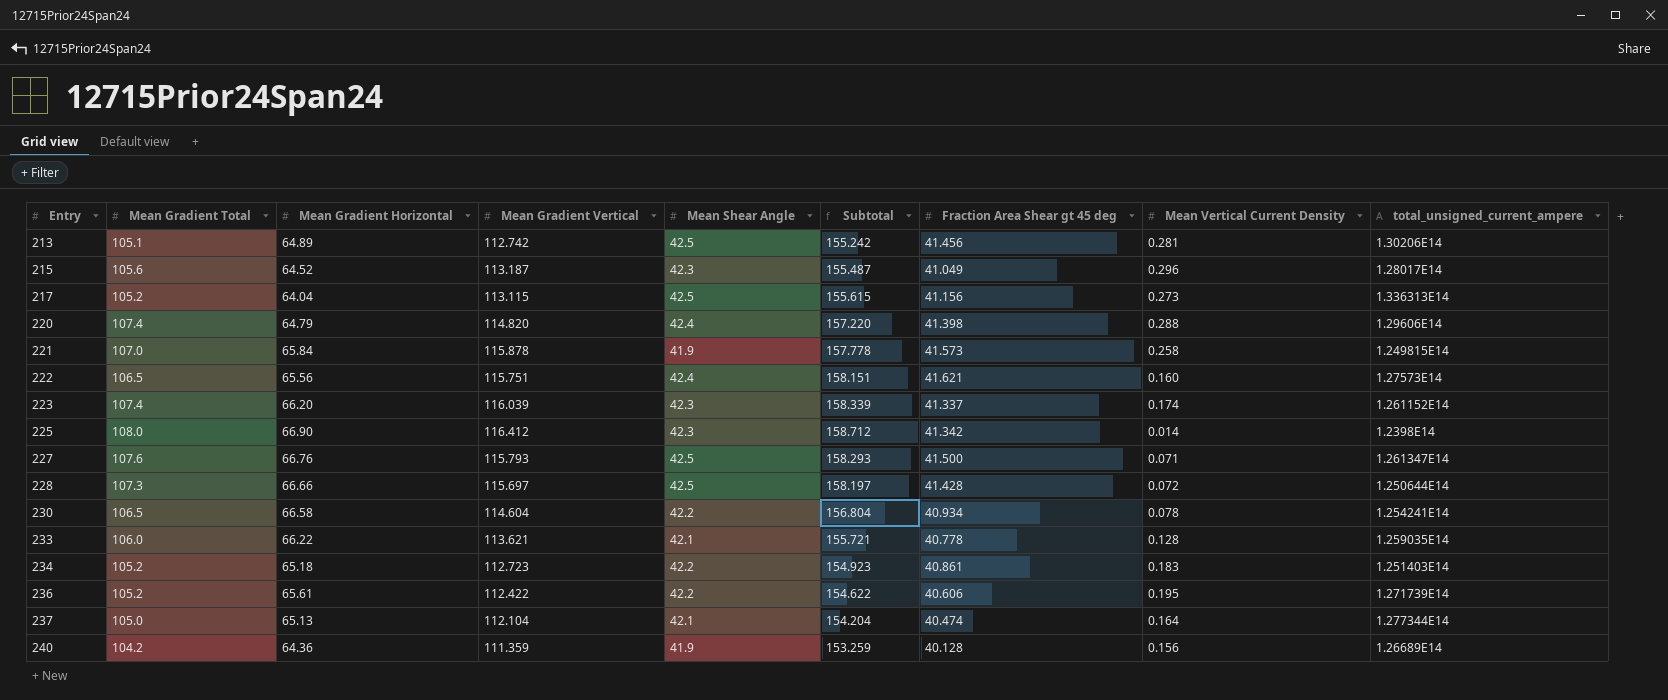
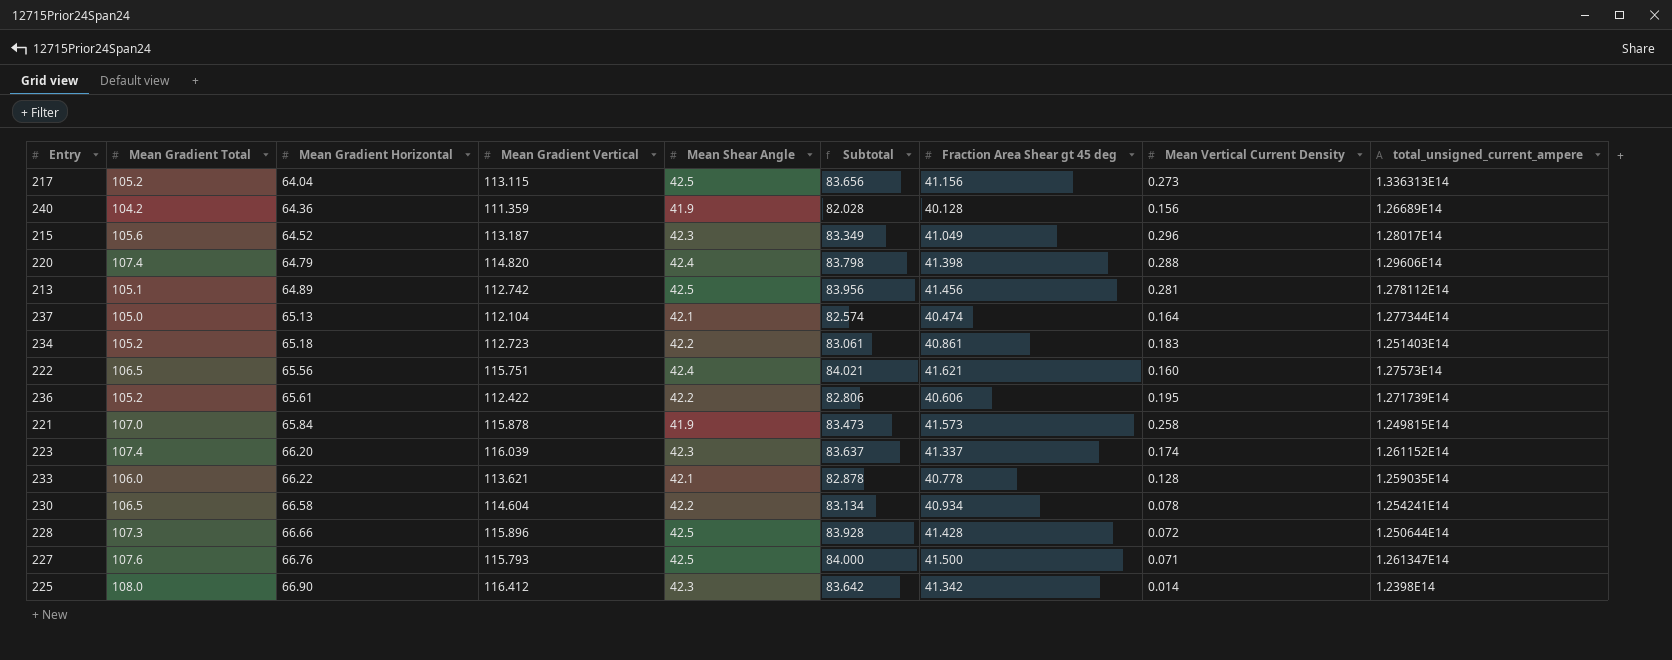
row order: Entry ascending -> Mean Gradient Horizontal ascending
column Subtotal | formula: [Mean Gradient Vertical] + [Mean Shear Angle] -> [Mean Shear Angle] + [Fraction Area Shear gt 45 deg]
213 | total_unsigned_current_ampere: 1.30206E14 -> 1.278112E14
228 | Mean Gradient Vertical: 115.697 -> 115.896

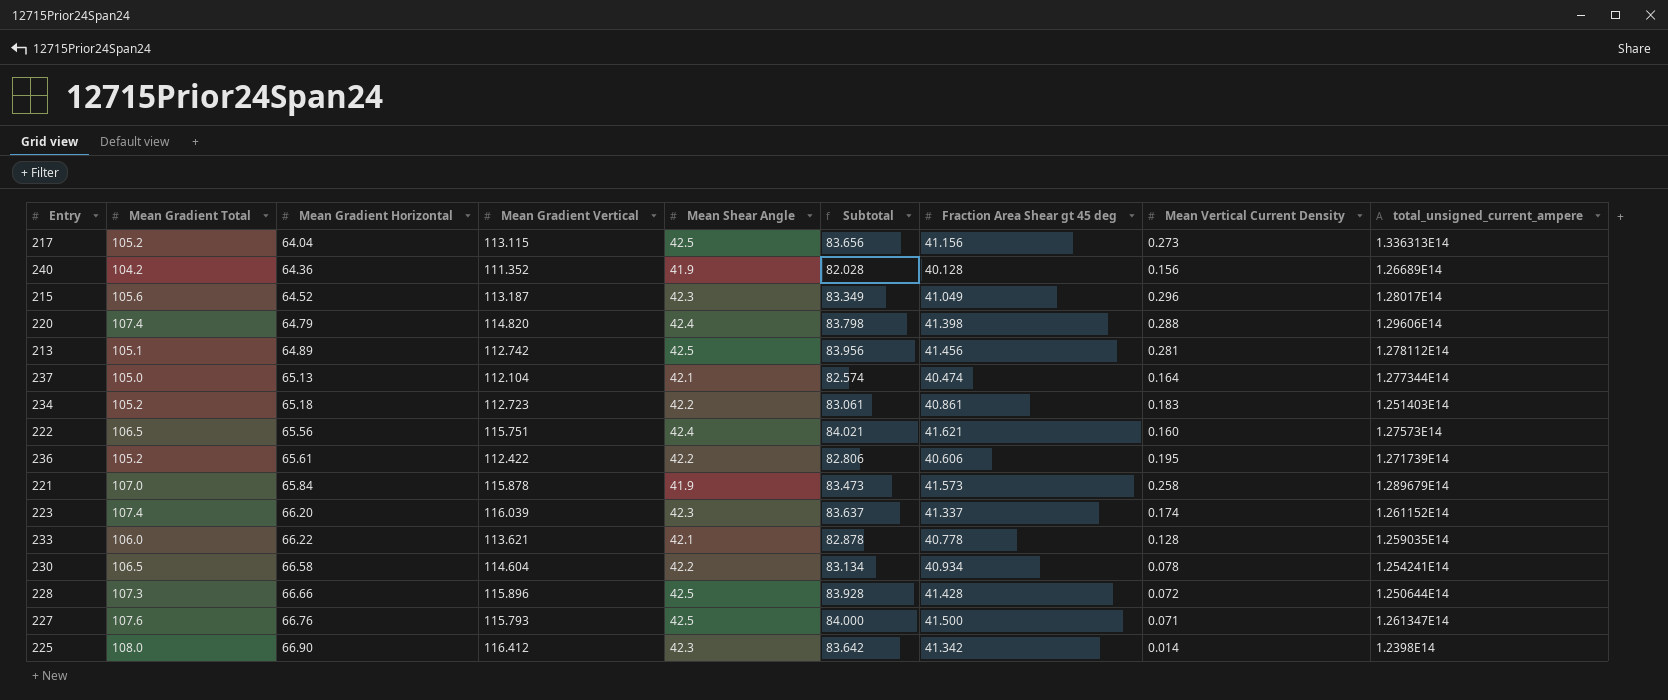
240 | Mean Gradient Vertical: 111.359 -> 111.352
221 | total_unsigned_current_ampere: 1.249815E14 -> 1.289679E14

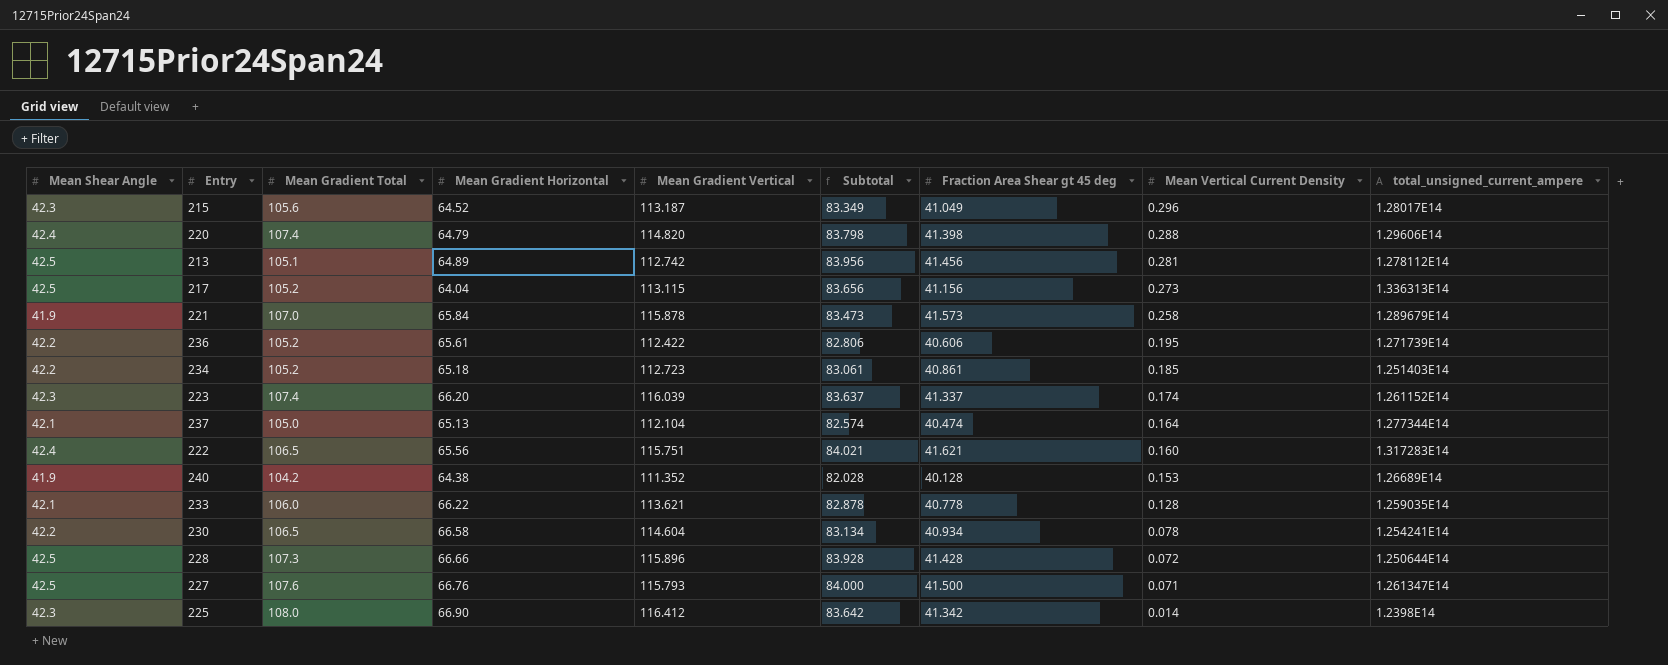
row order: Mean Gradient Horizontal ascending -> Mean Vertical Current Density descending
column Mean Shear Angle | position: 5 -> 1
234 | Mean Vertical Current Density: 0.183 -> 0.185
222 | total_unsigned_current_ampere: 1.27573E14 -> 1.317283E14
240 | Mean Gradient Horizontal: 64.36 -> 64.38
240 | Mean Vertical Current Density: 0.156 -> 0.153

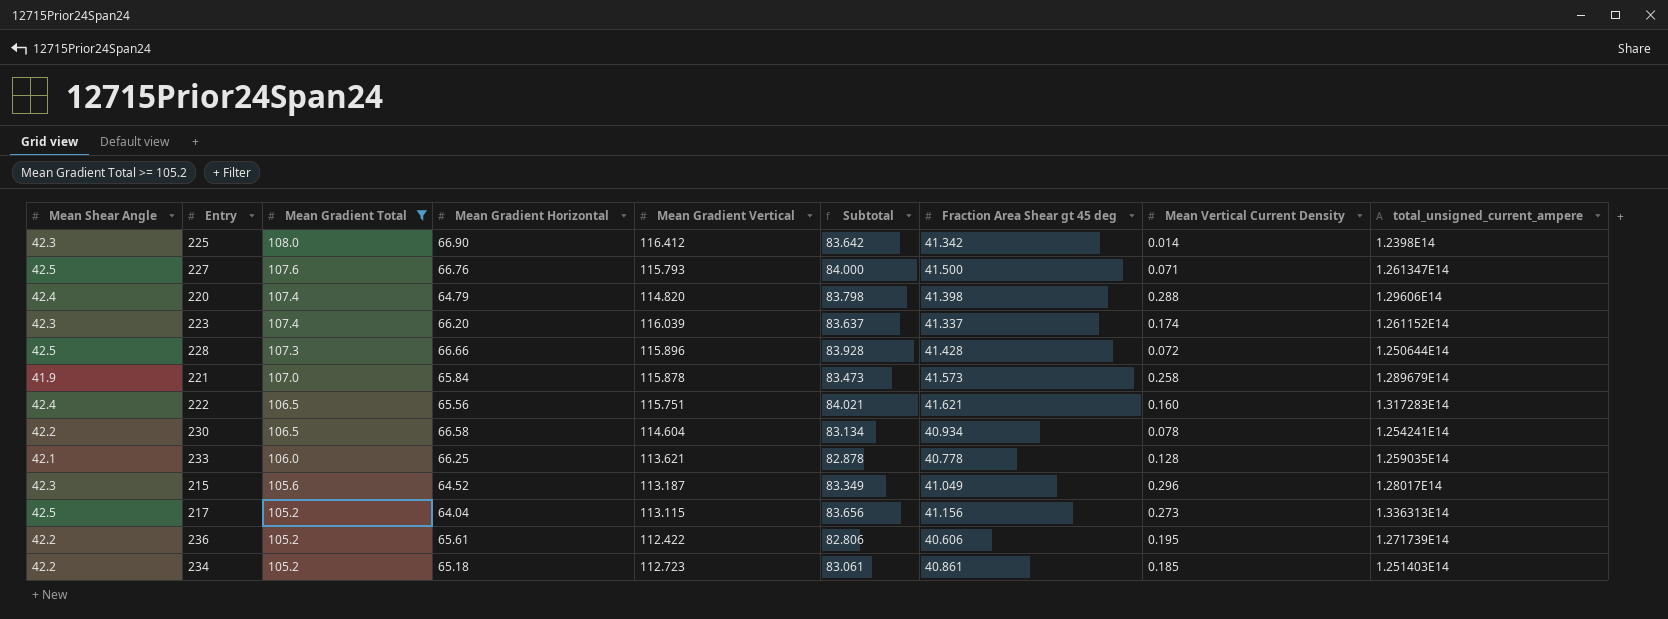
filter: none -> Mean Gradient Total >= 105.2
row order: Mean Vertical Current Density descending -> Mean Gradient Total descending
233 | Mean Gradient Horizontal: 66.22 -> 66.25

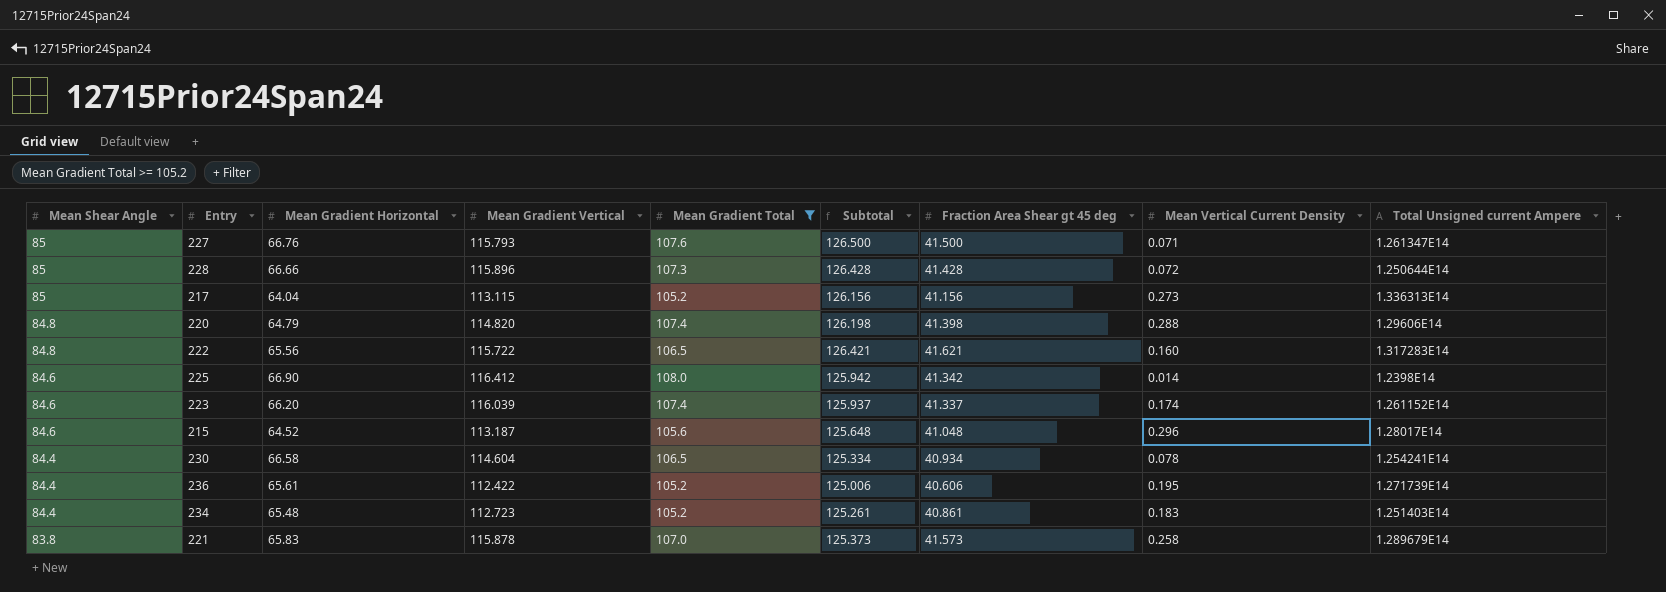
row order: Mean Gradient Total descending -> Mean Shear Angle descending
column Mean Gradient Total | position: 3 -> 5
column name: total_unsigned_current_ampere -> Total Unsigned current Ampere
row 233: 42.1 | 106.0 | 66.25 | 113.621 | 82.878 | 40.778 | 0.128 | 1.259035E14 -> none
227 | Mean Shear Angle: 42.5 -> 85
227 | Subtotal: 84.000 -> 126.500
228 | Mean Shear Angle: 42.5 -> 85
228 | Subtotal: 83.928 -> 126.428
217 | Mean Shear Angle: 42.5 -> 85
217 | Subtotal: 83.656 -> 126.156
220 | Mean Shear Angle: 42.4 -> 84.8
220 | Subtotal: 83.798 -> 126.198
222 | Mean Shear Angle: 42.4 -> 84.8
222 | Mean Gradient Vertical: 115.751 -> 115.722
222 | Subtotal: 84.021 -> 126.421
225 | Mean Shear Angle: 42.3 -> 84.6
225 | Subtotal: 83.642 -> 125.942
223 | Mean Shear Angle: 42.3 -> 84.6
223 | Subtotal: 83.637 -> 125.937
215 | Mean Shear Angle: 42.3 -> 84.6
215 | Subtotal: 83.349 -> 125.648
215 | Fraction Area Shear gt 45 deg: 41.049 -> 41.048
230 | Mean Shear Angle: 42.2 -> 84.4
230 | Subtotal: 83.134 -> 125.334
236 | Mean Shear Angle: 42.2 -> 84.4
236 | Subtotal: 82.806 -> 125.006
234 | Mean Shear Angle: 42.2 -> 84.4
234 | Mean Gradient Horizontal: 65.18 -> 65.48
234 | Subtotal: 83.061 -> 125.261
234 | Mean Vertical Current Density: 0.185 -> 0.183
221 | Mean Shear Angle: 41.9 -> 83.8
221 | Mean Gradient Horizontal: 65.84 -> 65.83
221 | Subtotal: 83.473 -> 125.373

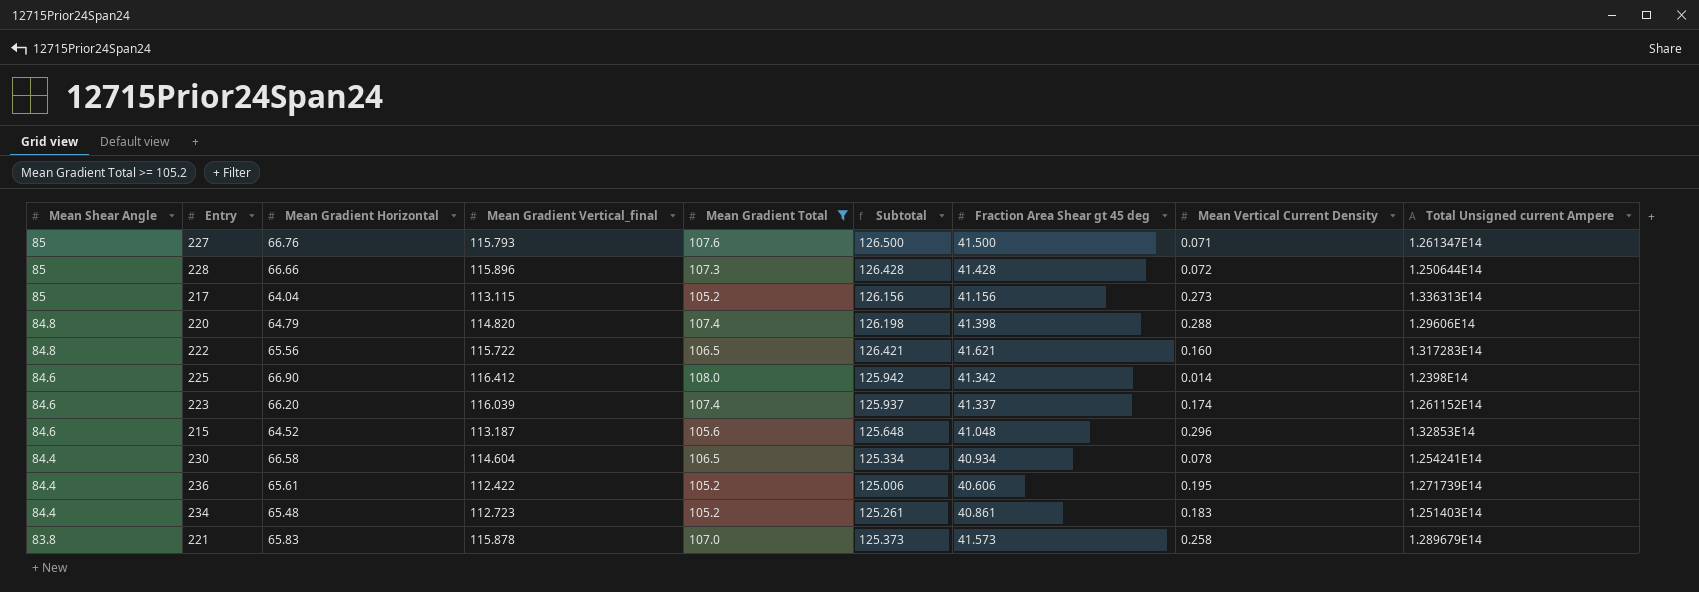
column name: Mean Gradient Vertical -> Mean Gradient Vertical_final
215 | Total Unsigned current Ampere: 1.28017E14 -> 1.32853E14

